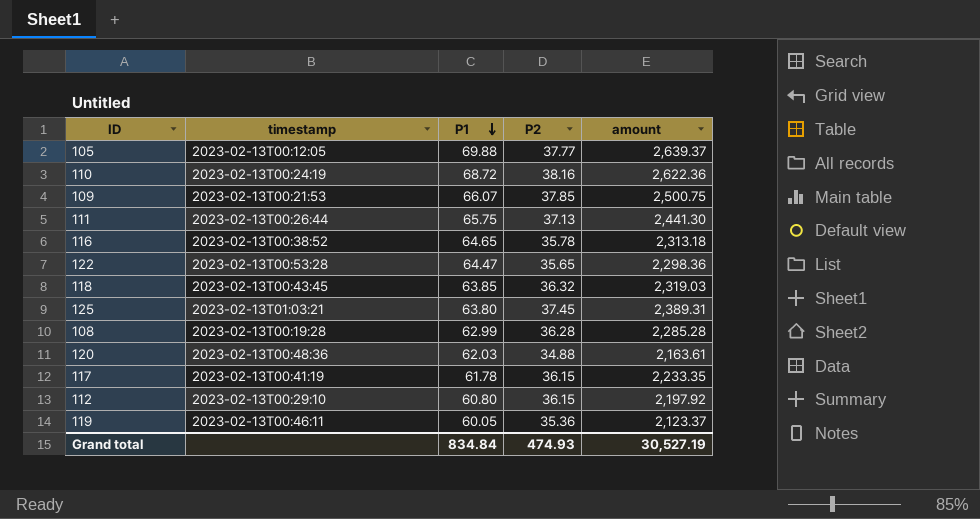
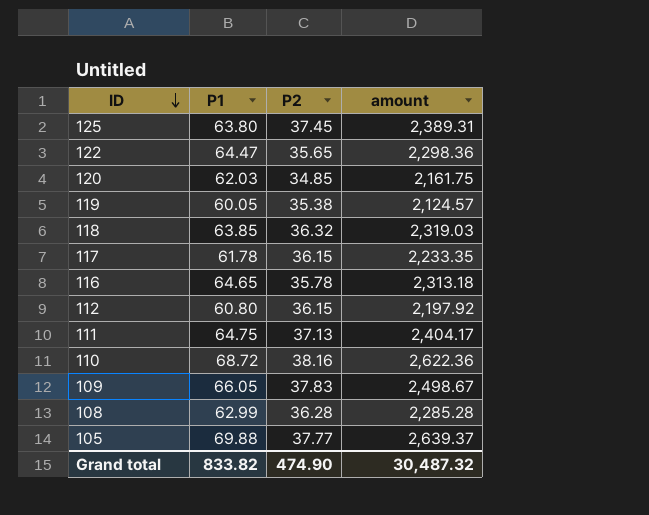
row order: P1 descending -> ID descending
column timestamp | position: 2 -> none
120 | P2: 34.88 -> 34.85
120 | amount: 2,163.61 -> 2,161.75
119 | P2: 35.36 -> 35.38
119 | amount: 2,123.37 -> 2,124.57
111 | P1: 65.75 -> 64.75
111 | amount: 2,441.30 -> 2,404.17
109 | P1: 66.07 -> 66.05
109 | P2: 37.85 -> 37.83
109 | amount: 2,500.75 -> 2,498.67
Grand total | P1: 834.84 -> 833.82
Grand total | P2: 474.93 -> 474.90
Grand total | amount: 30,527.19 -> 30,487.32

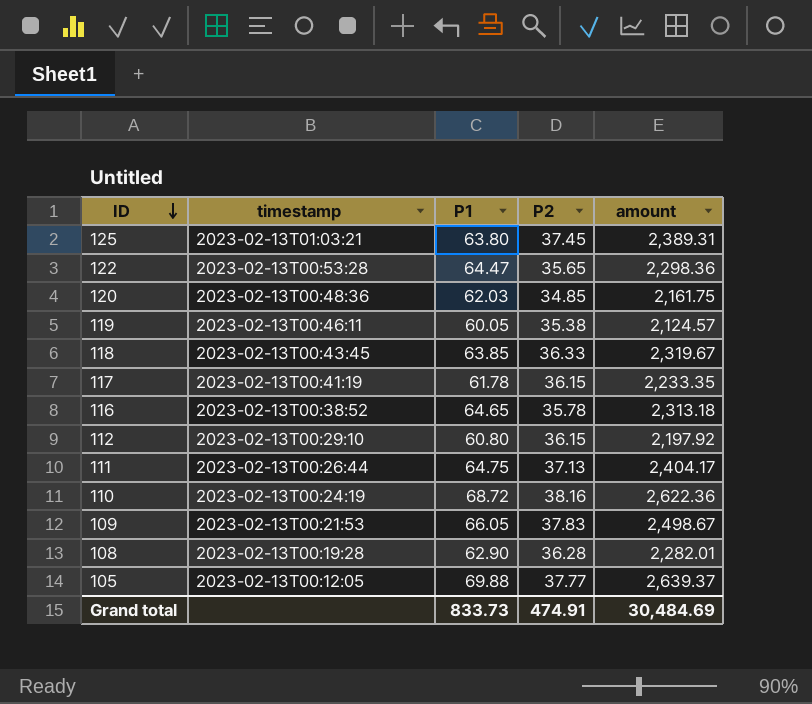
column timestamp | position: none -> 2
118 | P2: 36.32 -> 36.33
118 | amount: 2,319.03 -> 2,319.67
108 | P1: 62.99 -> 62.90
108 | amount: 2,285.28 -> 2,282.01
Grand total | P1: 833.82 -> 833.73
Grand total | P2: 474.90 -> 474.91
Grand total | amount: 30,487.32 -> 30,484.69

